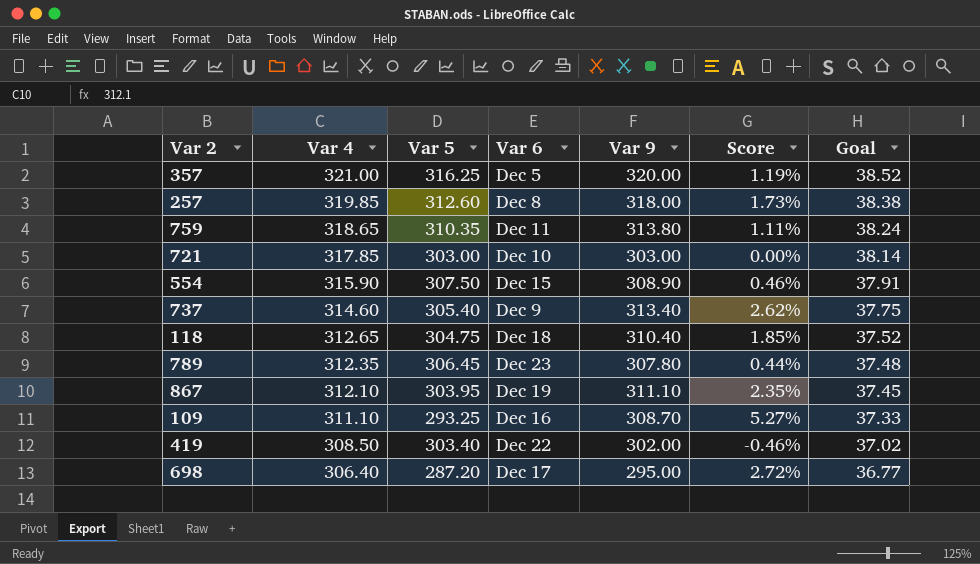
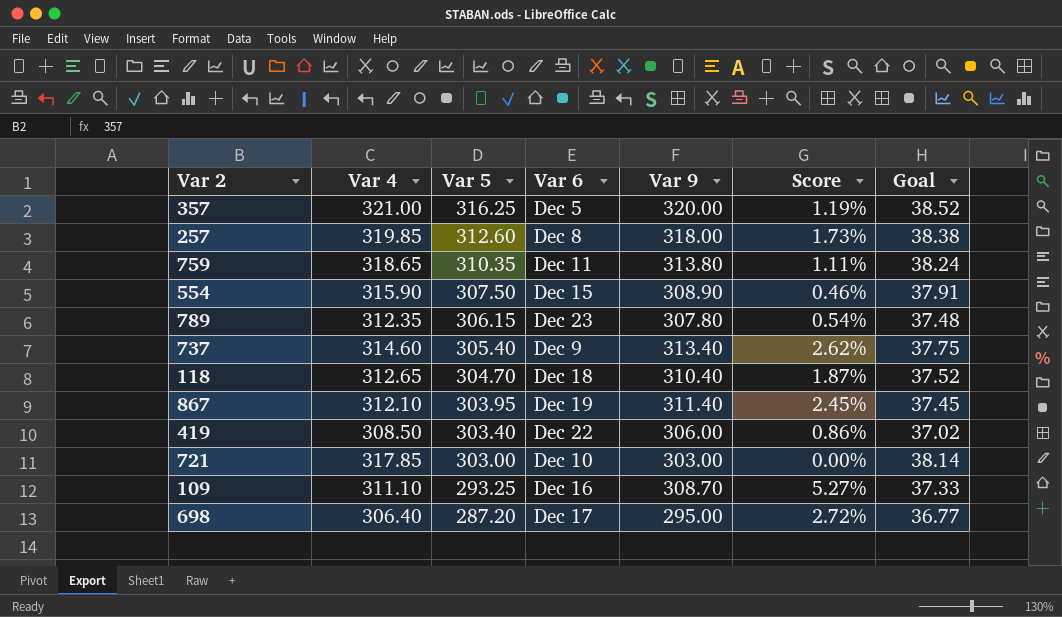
row order: Var 4 descending -> Var 5 descending
789 | Var 5: 306.45 -> 306.15
789 | Score: 0.44% -> 0.54%
118 | Var 5: 304.75 -> 304.70
118 | Score: 1.85% -> 1.87%
867 | Var 9: 311.10 -> 311.40
867 | Score: 2.35% -> 2.45%
419 | Var 9: 302.00 -> 306.00
419 | Score: -0.46% -> 0.86%

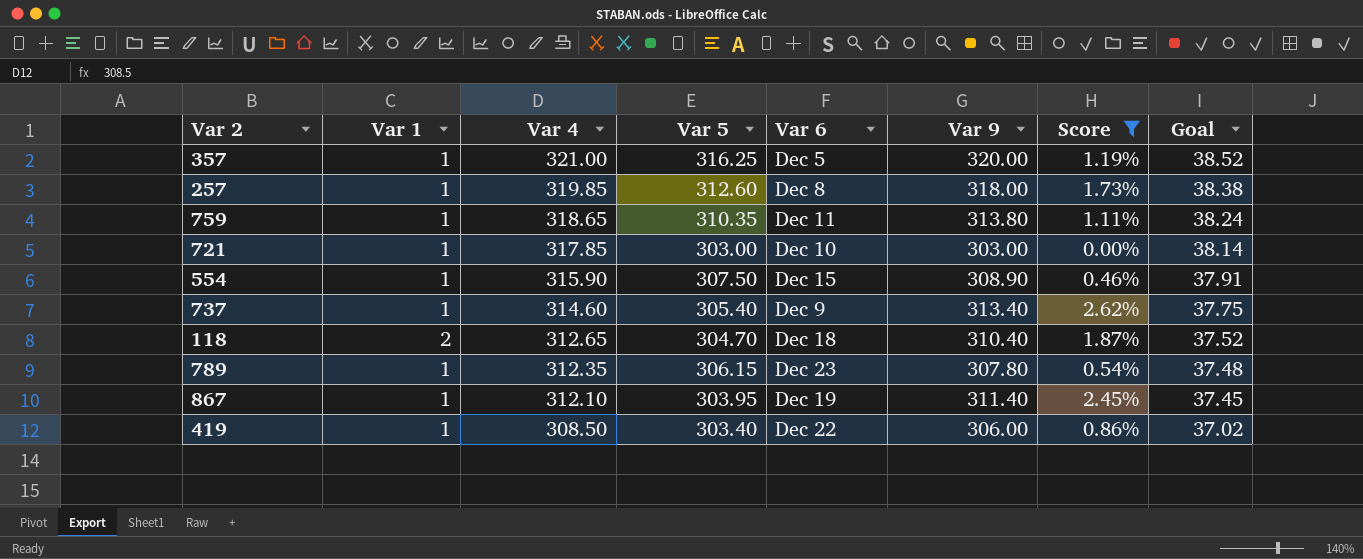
filter: none -> Score <= 2.62%
row order: Var 5 descending -> Var 4 descending
column Var 1 | position: none -> 2

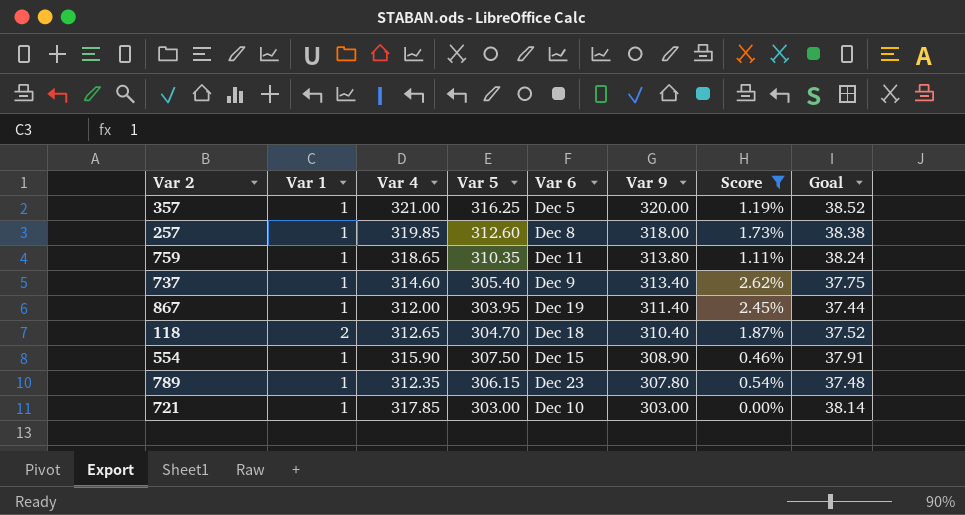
row order: Var 4 descending -> Var 9 descending
row 419: 1 | 308.50 | 303.40 | Dec 22 | 306.00 | 0.86% | 37.02 -> none
867 | Var 4: 312.10 -> 312.00
867 | Goal: 37.45 -> 37.44

